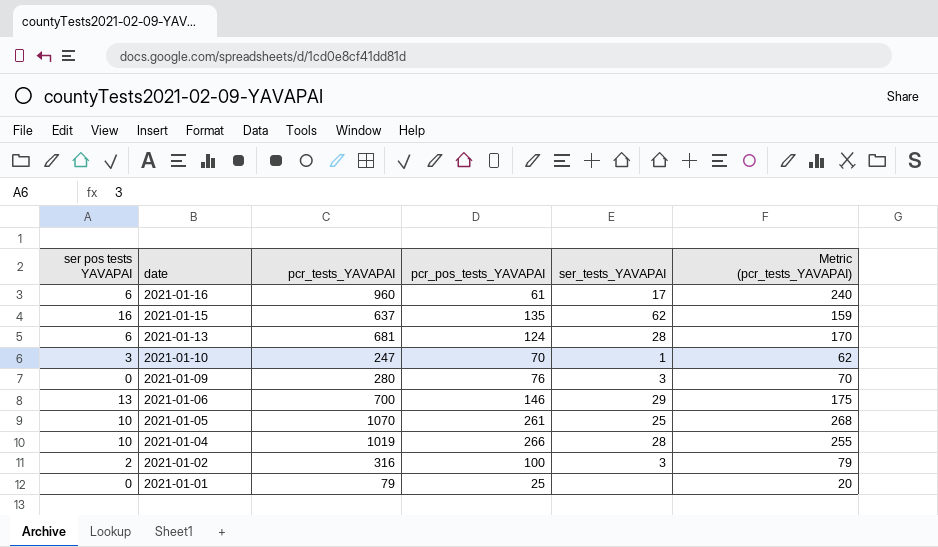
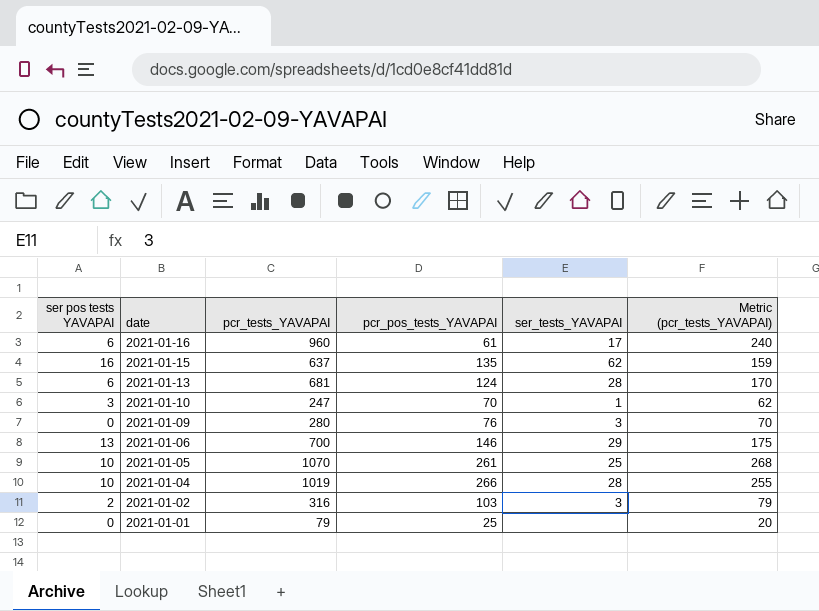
2021-01-02 | pcr_pos_tests_YAVAPAI: 100 -> 103

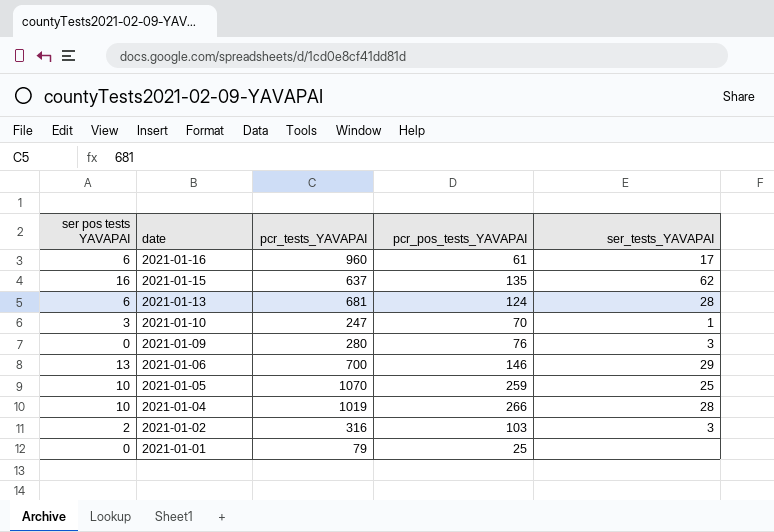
column Metric (pcr_tests_YAVAPAI) | formula: [pcr_tests_YAVAPAI] * 0.25 -> none
2021-01-05 | pcr_pos_tests_YAVAPAI: 261 -> 259

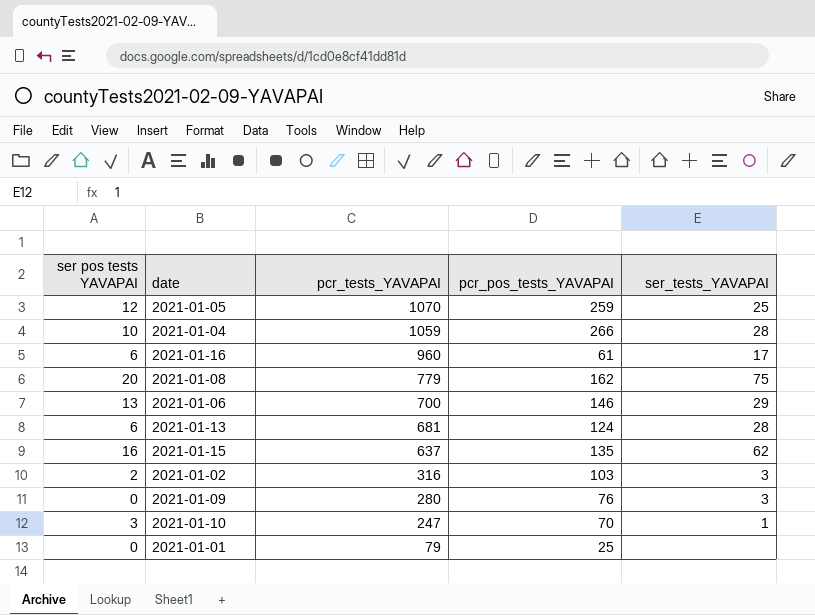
row order: date descending -> pcr_tests_YAVAPAI descending
2021-01-05 | ser pos tests YAVAPAI: 10 -> 12
2021-01-04 | pcr_tests_YAVAPAI: 1019 -> 1059
row 2021-01-08: none -> 20 | 779 | 162 | 75

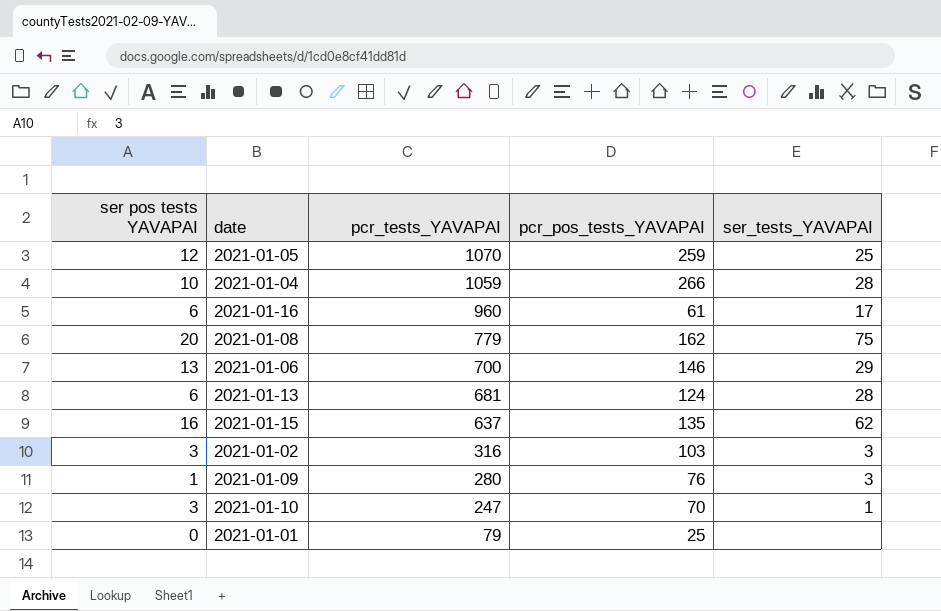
2021-01-02 | ser pos tests YAVAPAI: 2 -> 3
2021-01-09 | ser pos tests YAVAPAI: 0 -> 1

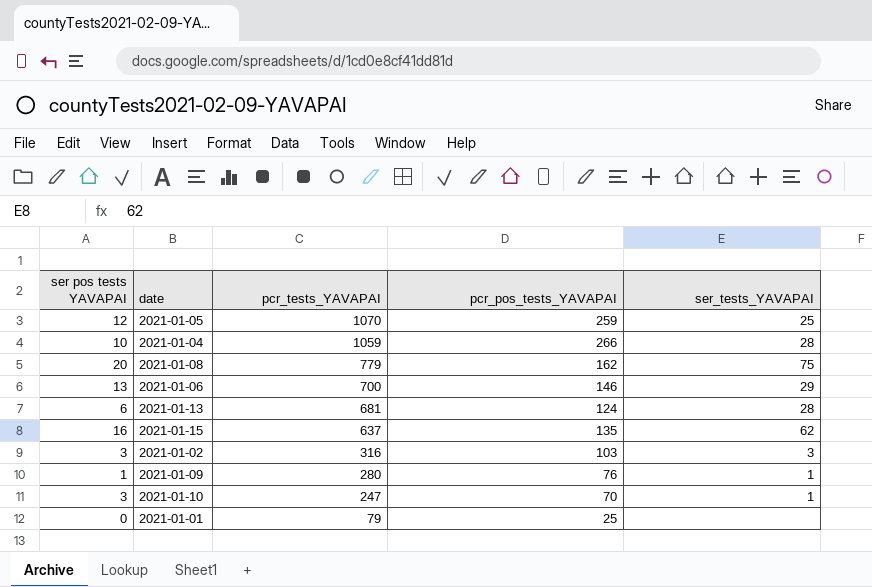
row 2021-01-16: 6 | 960 | 61 | 17 -> none
2021-01-09 | ser_tests_YAVAPAI: 3 -> 1

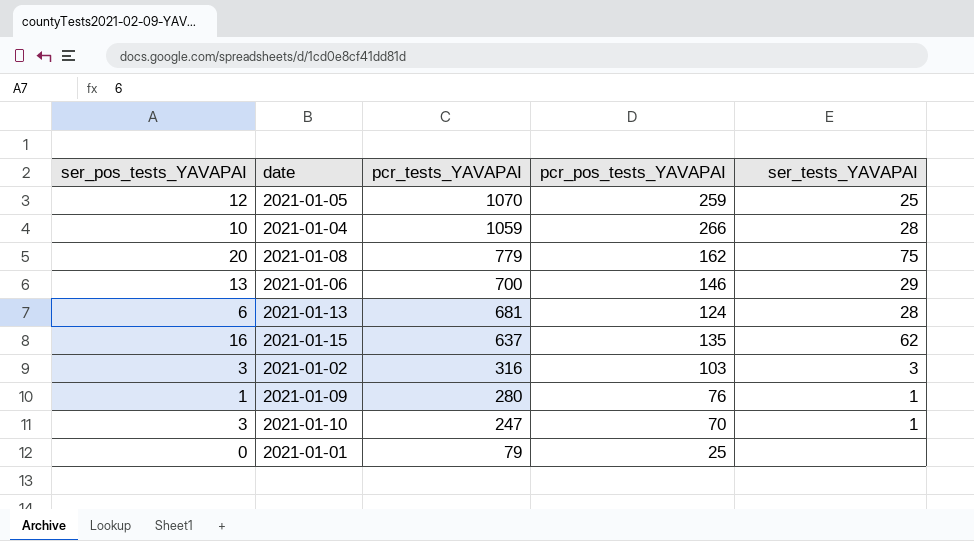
column name: ser pos tests YAVAPAI -> ser_pos_tests_YAVAPAI

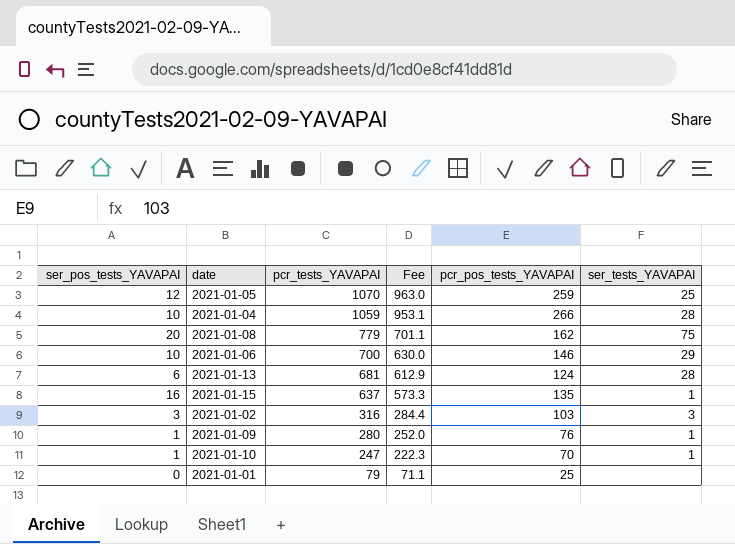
column Fee | formula: none -> [pcr_tests_YAVAPAI] * 0.9
2021-01-06 | ser_pos_tests_YAVAPAI: 13 -> 10
2021-01-15 | ser_tests_YAVAPAI: 62 -> 1
2021-01-10 | ser_pos_tests_YAVAPAI: 3 -> 1

